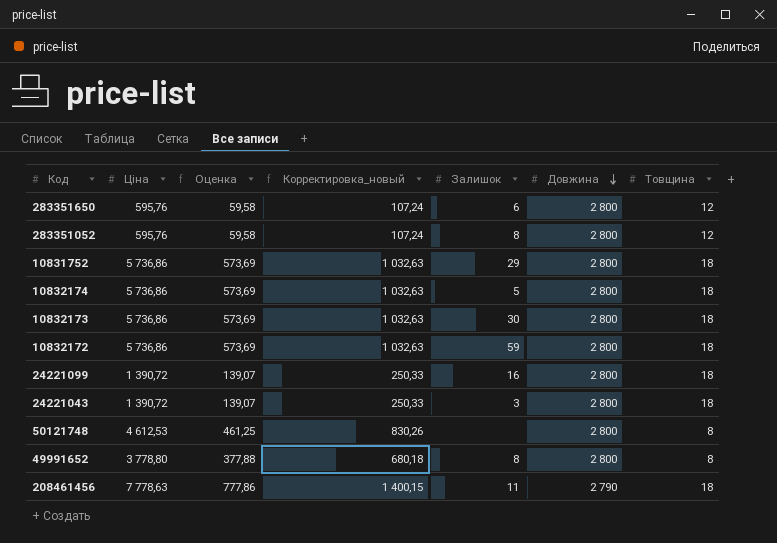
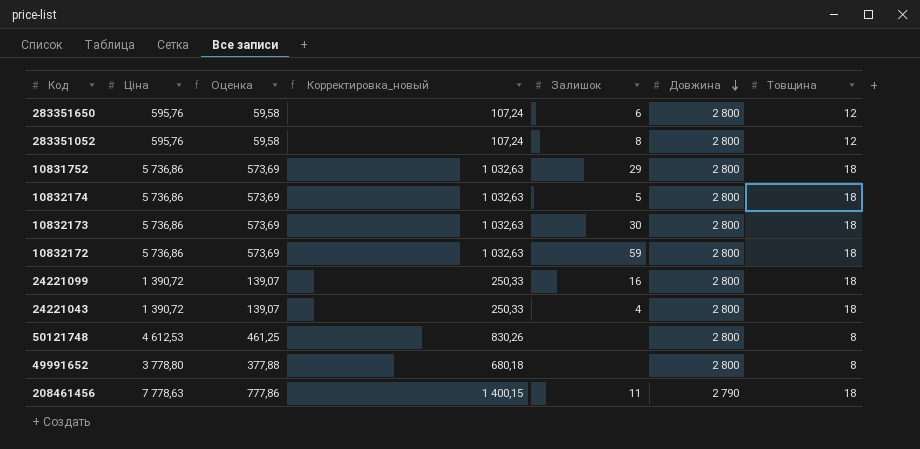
24221043 | Залишок: 3 -> 4
49991652 | Залишок: 8 -> none

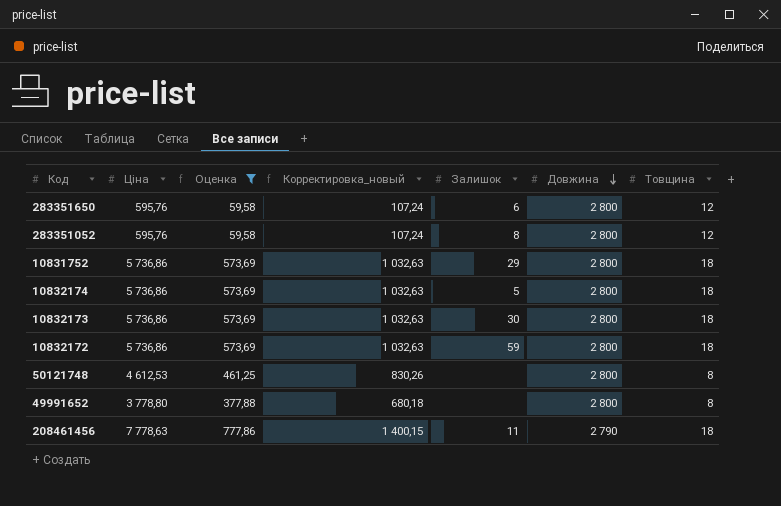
filter: none -> Оценка != 139,07

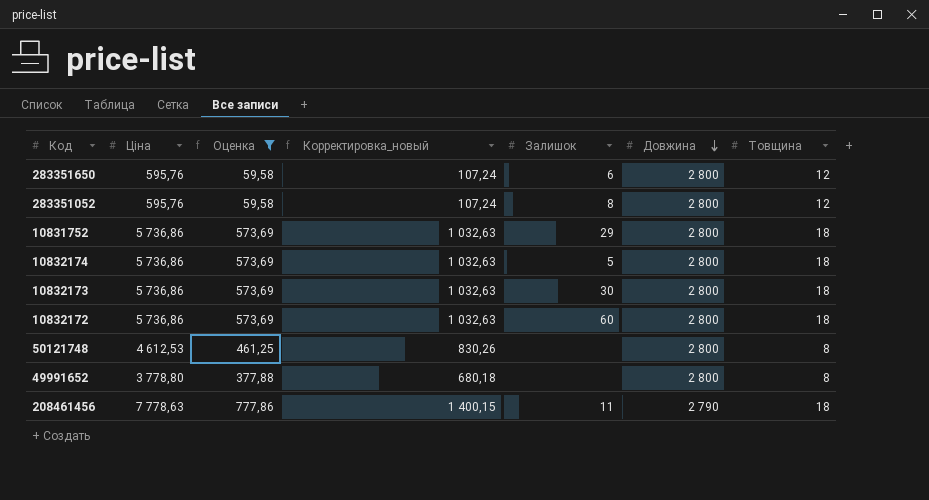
10832172 | Залишок: 59 -> 60

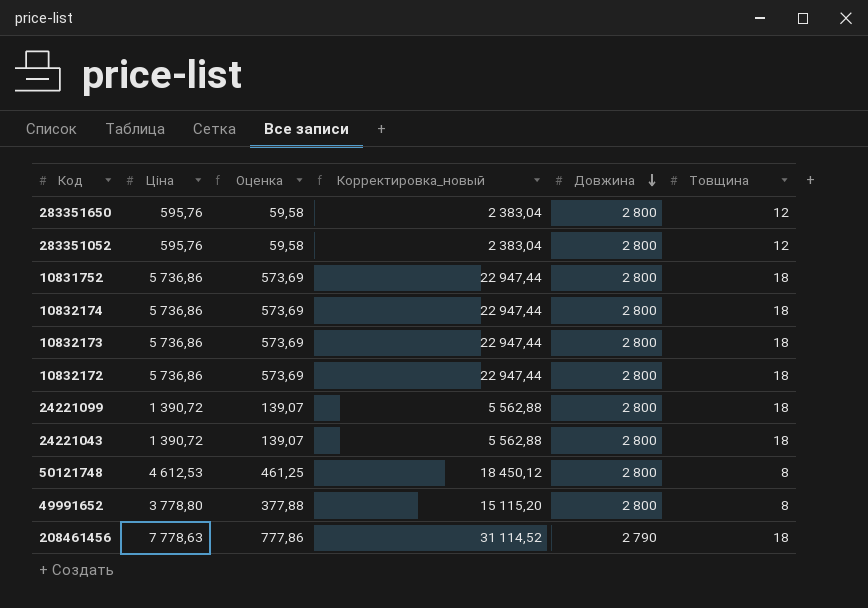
filter: Оценка != 139,07 -> none
column Залишок | position: 5 -> none
column Корректировка_новый | formula: [Ціна] * 0,18 -> [Ціна] * 4

